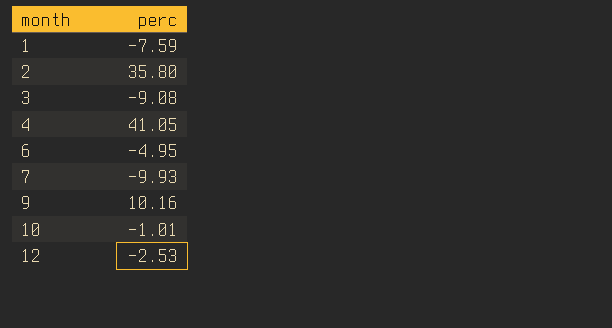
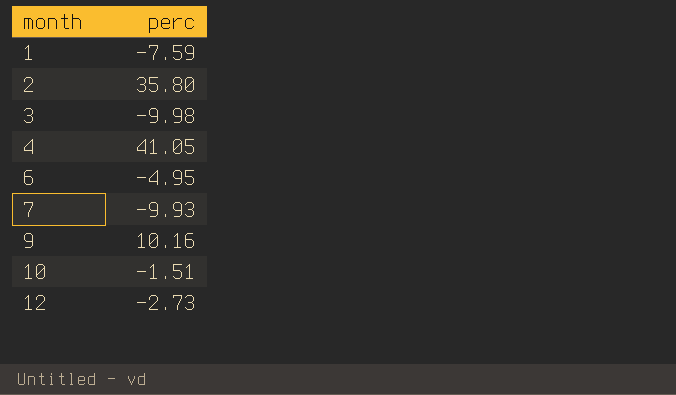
3 | perc: -9.08 -> -9.98
10 | perc: -1.01 -> -1.51
12 | perc: -2.53 -> -2.73

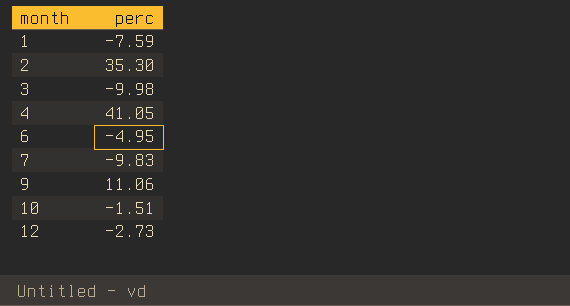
2 | perc: 35.80 -> 35.30
7 | perc: -9.93 -> -9.83
9 | perc: 10.16 -> 11.06

